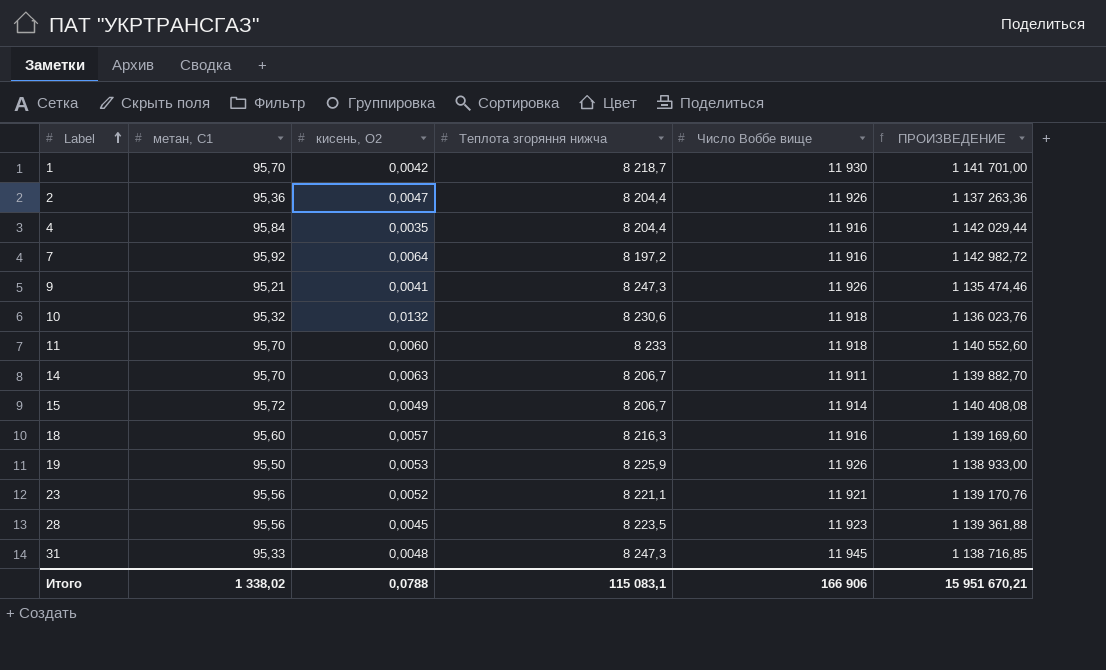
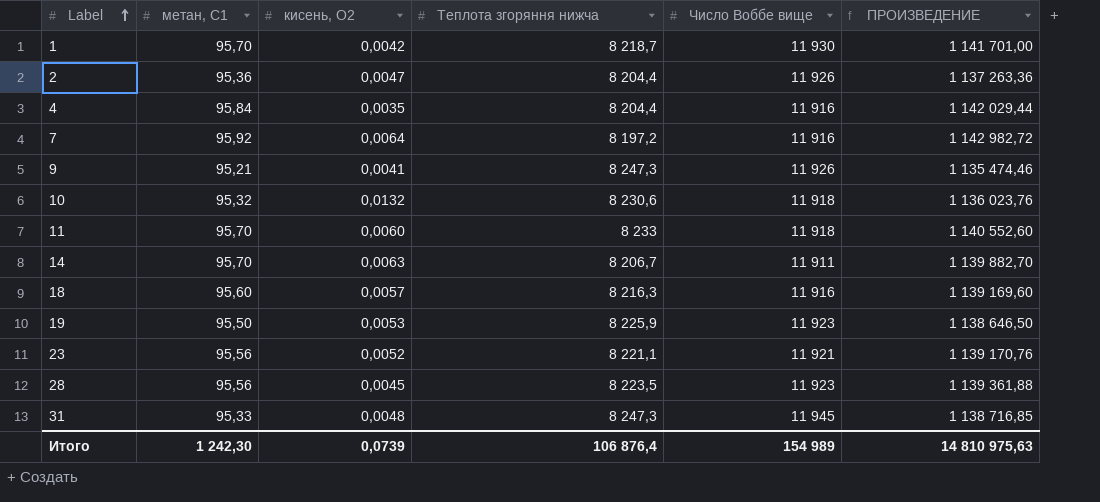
row 15: 95,72 | 0,0049 | 8 206,7 | 11 914 | 1 140 408,08 -> none
19 | Число Воббе вище: 11 926 -> 11 923
19 | ПРОИЗВЕДЕНИЕ: 1 138 933,00 -> 1 138 646,50
Итого | метан, С1: 1 338,02 -> 1 242,30
Итого | кисень, О2: 0,0788 -> 0,0739
Итого | Теплота згоряння нижча: 115 083,1 -> 106 876,4
Итого | Число Воббе вище: 166 906 -> 154 989
Итого | ПРОИЗВЕДЕНИЕ: 15 951 670,21 -> 14 810 975,63

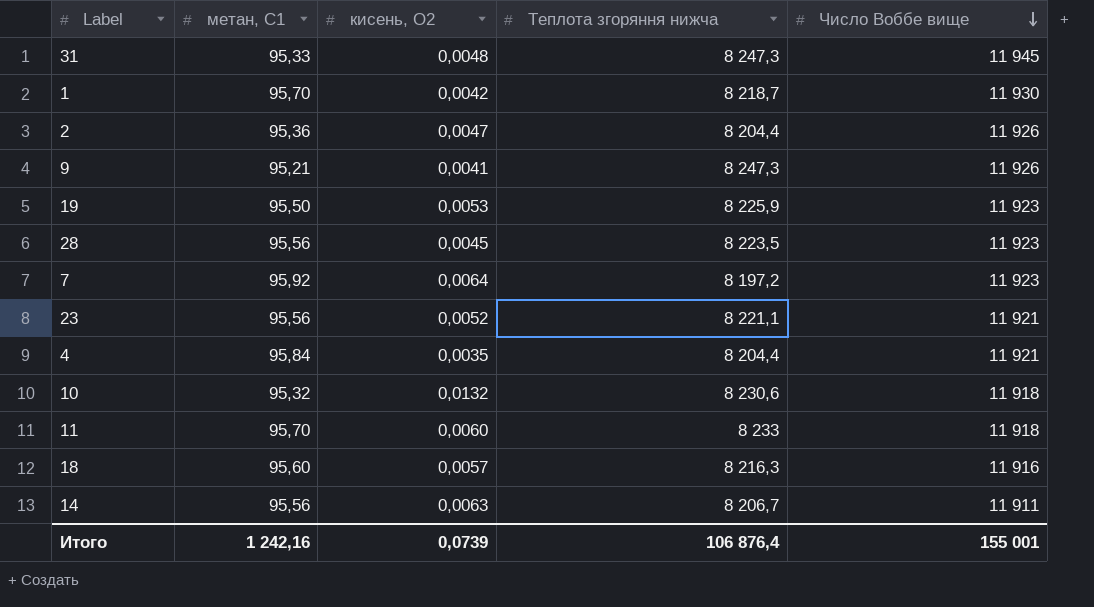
row order: Label ascending -> Число Воббе вище descending
column ПРОИЗВЕДЕНИЕ | formula: [метан, С1] * [Число Воббе вище] -> none
7 | Число Воббе вище: 11 916 -> 11 923
4 | Число Воббе вище: 11 916 -> 11 921
14 | метан, С1: 95,70 -> 95,56
Итого | метан, С1: 1 242,30 -> 1 242,16
Итого | Число Воббе вище: 154 989 -> 155 001

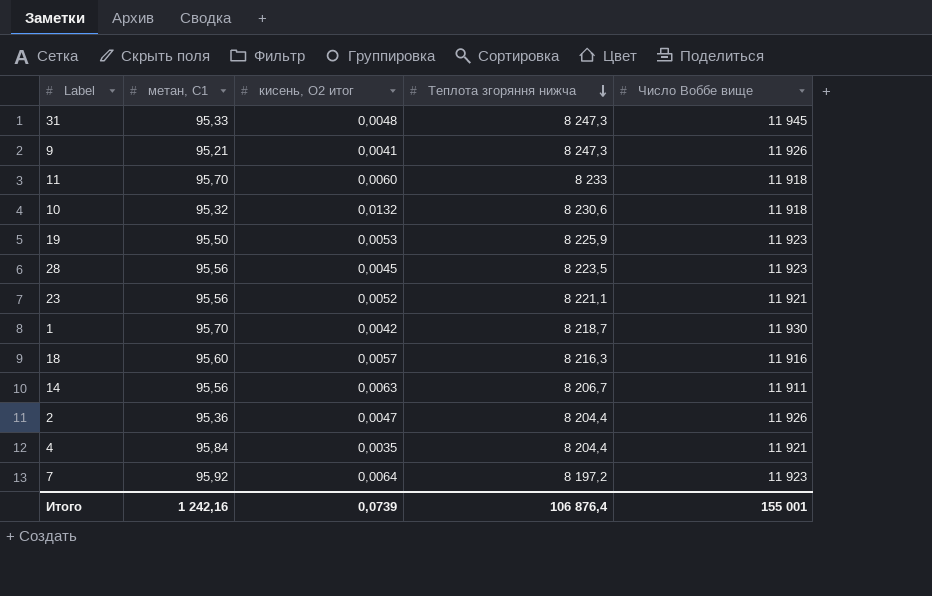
row order: Число Воббе вище descending -> Теплота згоряння нижча descending
column name: кисень, О2 -> кисень, О2 итог

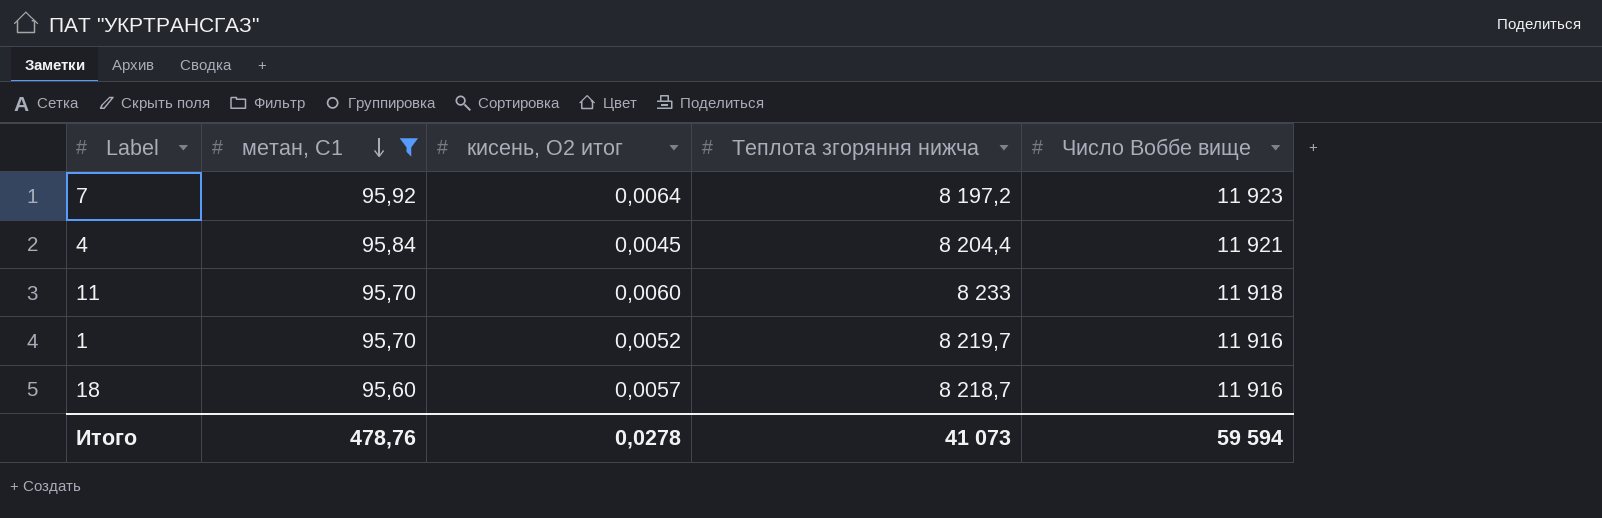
filter: none -> метан, С1 >= 95,60
row order: Теплота згоряння нижча descending -> метан, С1 descending
4 | кисень, О2 итог: 0,0035 -> 0,0045
1 | кисень, О2 итог: 0,0042 -> 0,0052
1 | Теплота згоряння нижча: 8 218,7 -> 8 219,7
1 | Число Воббе вище: 11 930 -> 11 916
18 | Теплота згоряння нижча: 8 216,3 -> 8 218,7
Итого | метан, С1: 1 242,16 -> 478,76
Итого | кисень, О2 итог: 0,0739 -> 0,0278
Итого | Теплота згоряння нижча: 106 876,4 -> 41 073
Итого | Число Воббе вище: 155 001 -> 59 594

